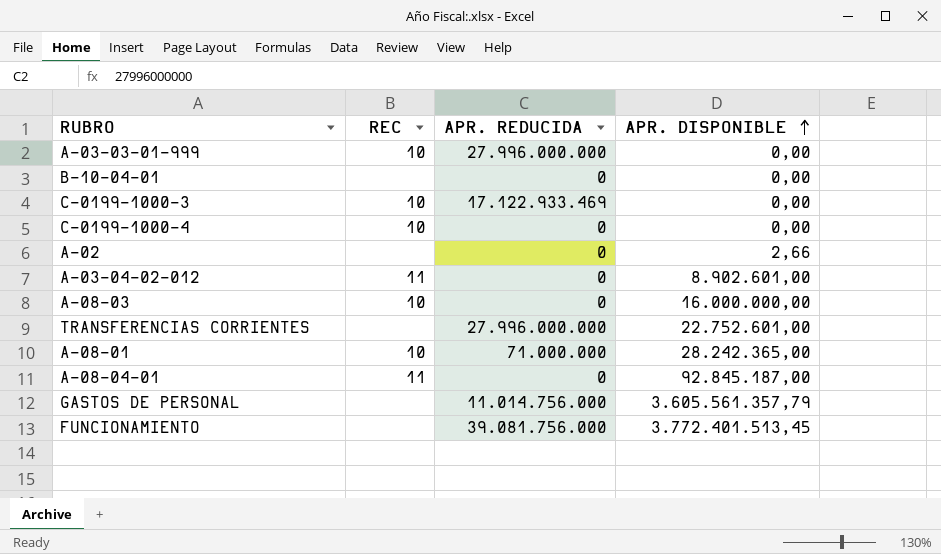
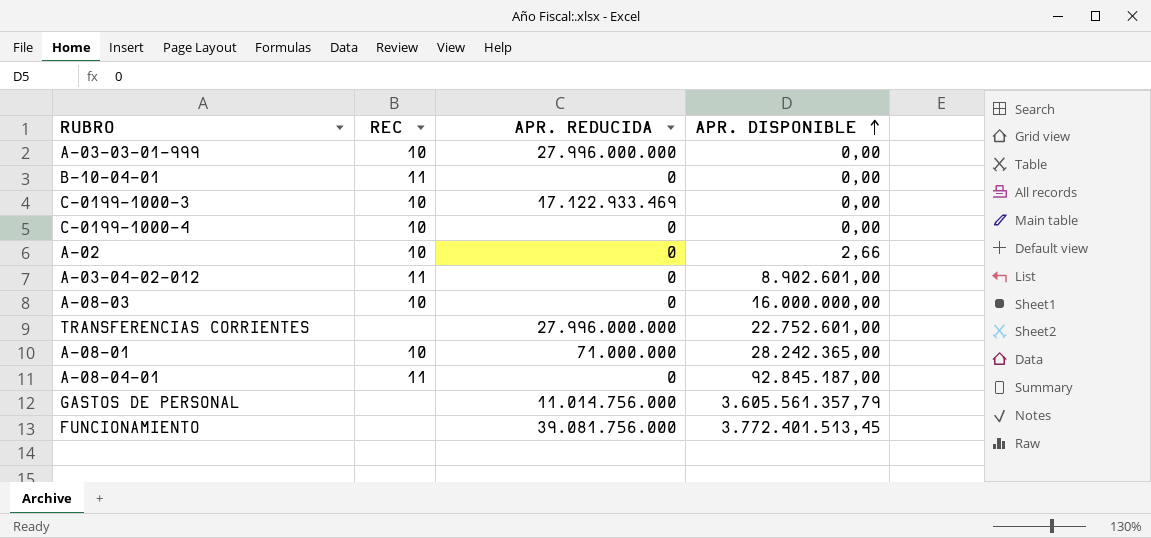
B-10-04-01 | REC: none -> 11
A-02 | REC: none -> 10

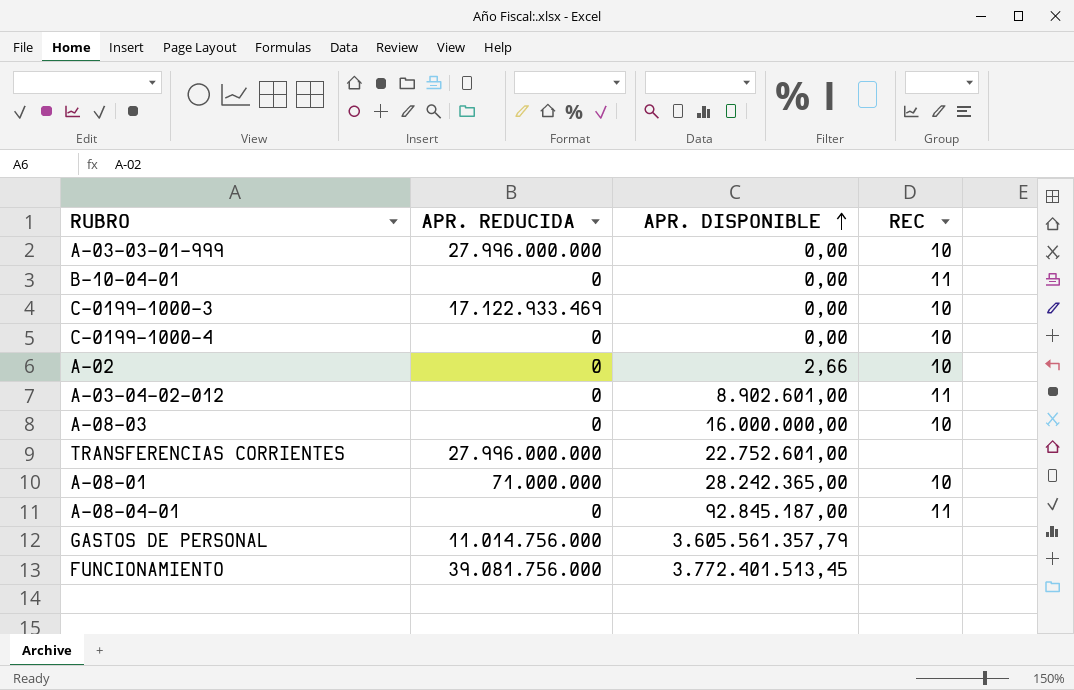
column REC | position: 2 -> 4

